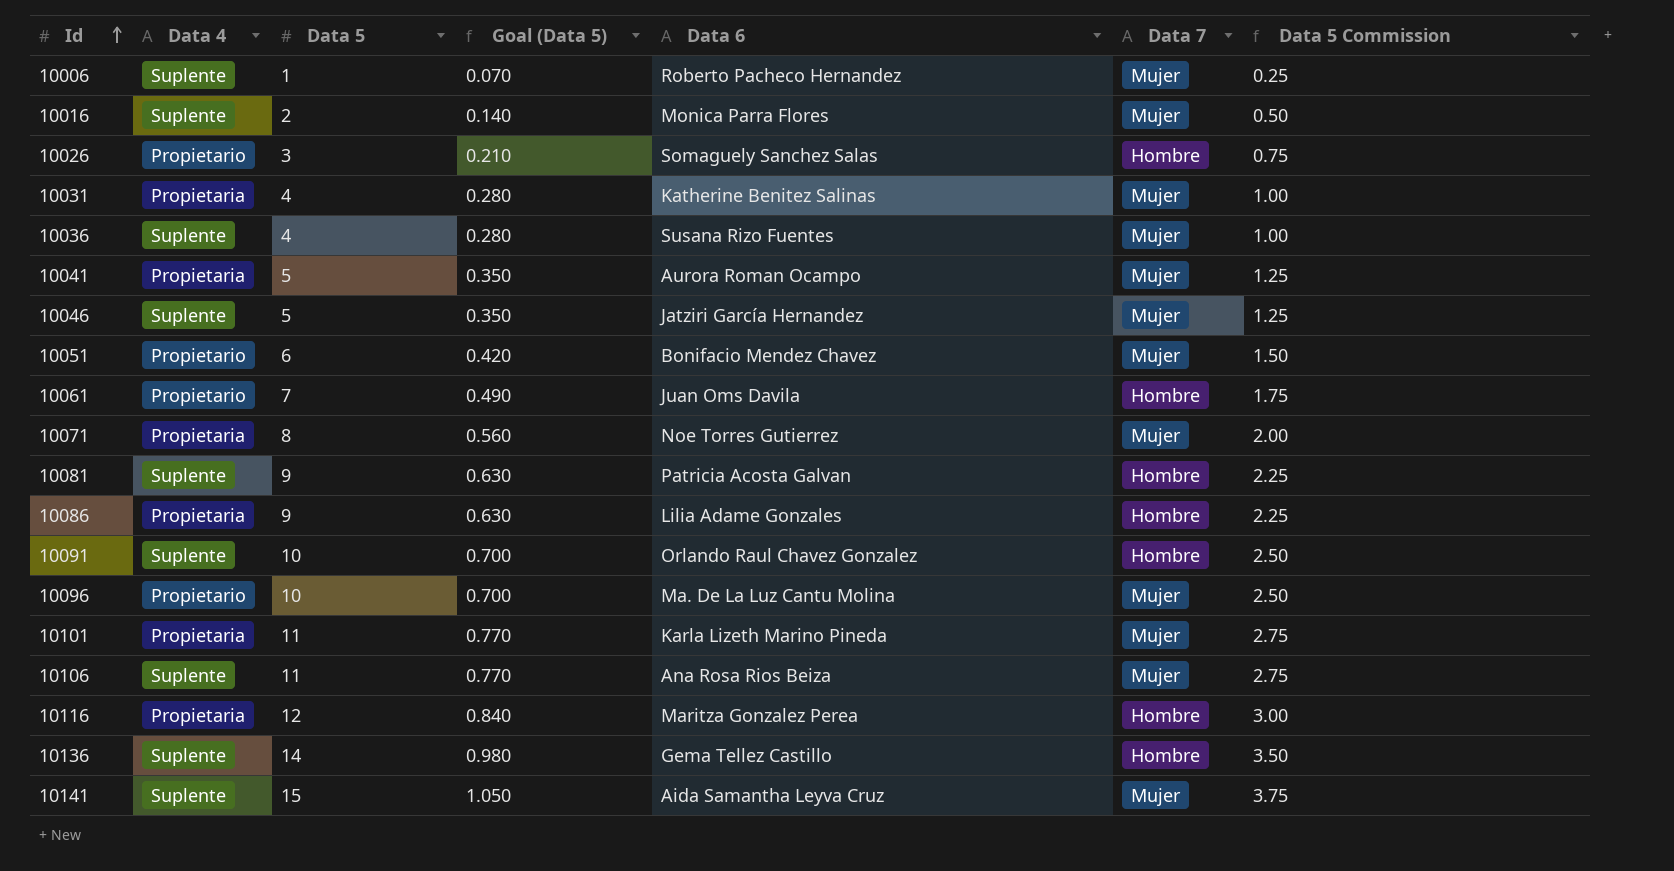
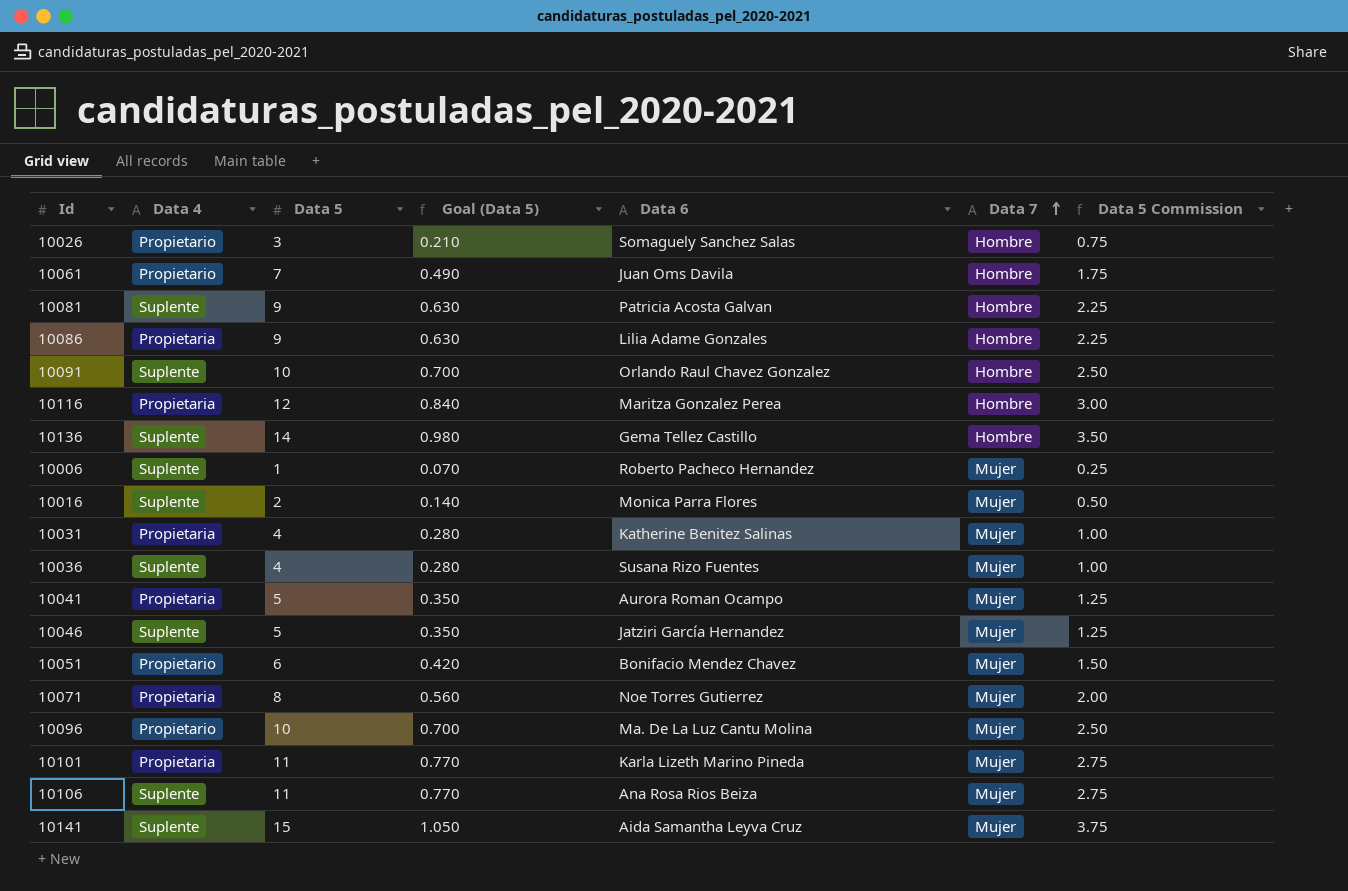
row order: Id ascending -> Data 7 ascending

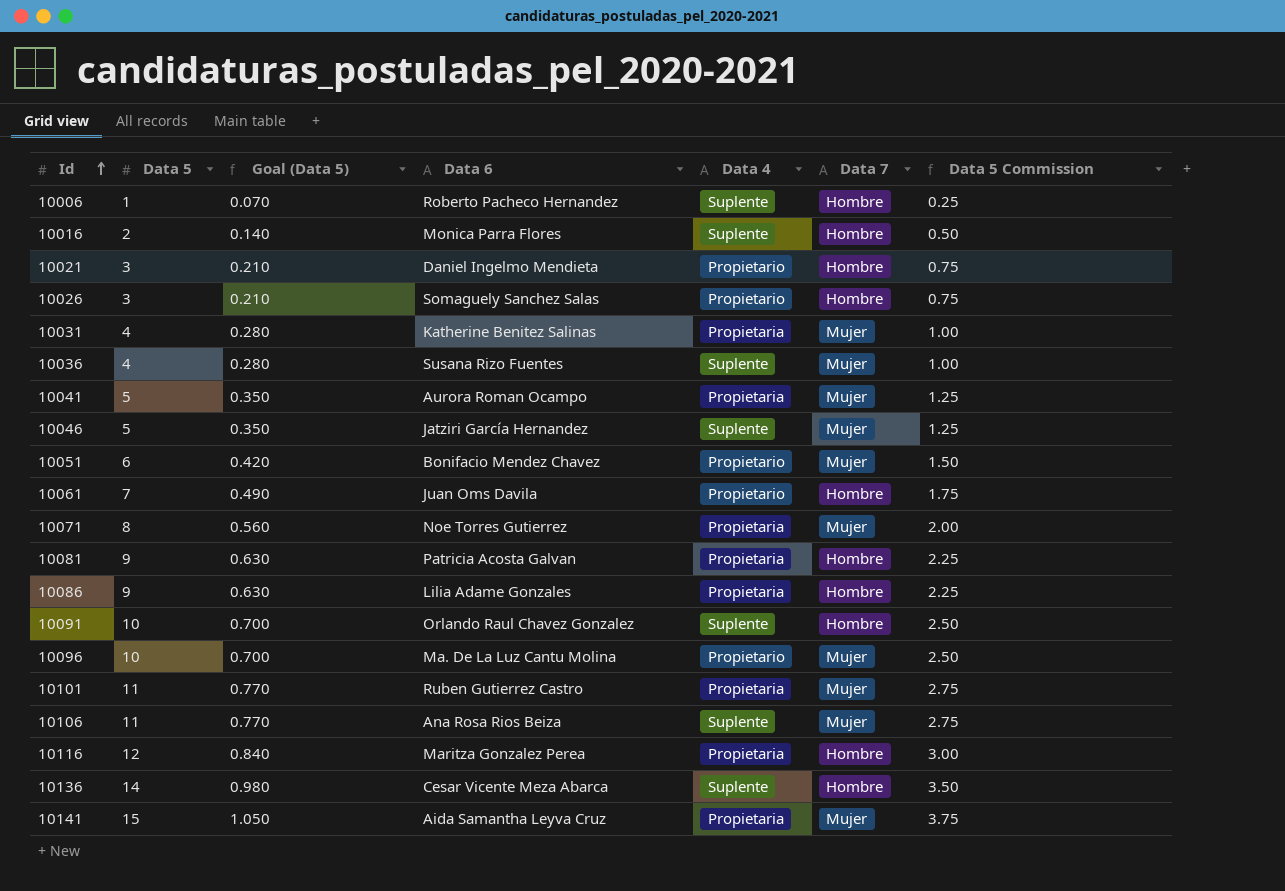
row order: Data 7 ascending -> Id ascending
column Data 4 | position: 2 -> 5
10006 | Data 7: Mujer -> Hombre
10016 | Data 7: Mujer -> Hombre
row 10021: none -> 3 | 0.210 | Daniel Ingelmo Mendieta | Propietario | Hombre | 0.75
10081 | Data 4: Suplente -> Propietaria
10101 | Data 6: Karla Lizeth Marino Pineda -> Ruben Gutierrez Castro
10136 | Data 6: Gema Tellez Castillo -> Cesar Vicente Meza Abarca
10141 | Data 4: Suplente -> Propietaria

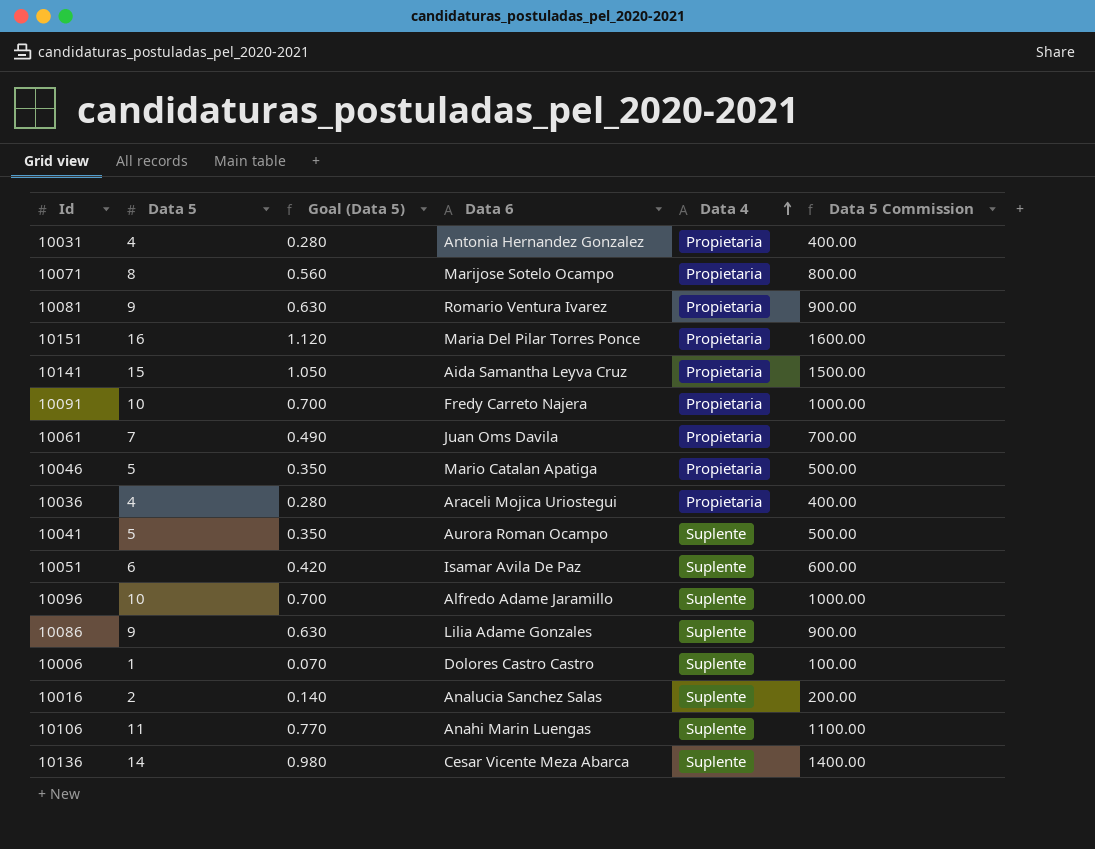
row order: Id ascending -> Data 4 ascending
column Data 7 | position: 6 -> none
column Data 5 Commission | formula: [Data 5] * 0.25 -> [Data 5] * 100
row 10021: 3 | 0.210 | Daniel Ingelmo Mendieta | Propietario | Hombre | 0.75 -> none
row 10026: 3 | 0.210 | Somaguely Sanchez Salas | Propietario | Hombre | 0.75 -> none
row 10101: 11 | 0.770 | Ruben Gutierrez Castro | Propietaria | Mujer | 2.75 -> none
row 10116: 12 | 0.840 | Maritza Gonzalez Perea | Propietaria | Hombre | 3.00 -> none
10031 | Data 6: Katherine Benitez Salinas -> Antonia Hernandez Gonzalez
10071 | Data 6: Noe Torres Gutierrez -> Marijose Sotelo Ocampo
10081 | Data 6: Patricia Acosta Galvan -> Romario Ventura Ivarez
row 10151: none -> 16 | 1.120 | Maria Del Pilar Torres Ponce | Propietaria | 1600.00
10091 | Data 6: Orlando Raul Chavez Gonzalez -> Fredy Carreto Najera
10091 | Data 4: Suplente -> Propietaria
10061 | Data 4: Propietario -> Propietaria
10046 | Data 6: Jatziri García Hernandez -> Mario Catalan Apatiga
10046 | Data 4: Suplente -> Propietaria
10036 | Data 6: Susana Rizo Fuentes -> Araceli Mojica Uriostegui
10036 | Data 4: Suplente -> Propietaria
10041 | Data 4: Propietaria -> Suplente
10051 | Data 6: Bonifacio Mendez Chavez -> Isamar Avila De Paz
10051 | Data 4: Propietario -> Suplente
10096 | Data 6: Ma. De La Luz Cantu Molina -> Alfredo Adame Jaramillo
10096 | Data 4: Propietario -> Suplente
10086 | Data 4: Propietaria -> Suplente
10006 | Data 6: Roberto Pacheco Hernandez -> Dolores Castro Castro
10016 | Data 6: Monica Parra Flores -> Analucia Sanchez Salas
10106 | Data 6: Ana Rosa Rios Beiza -> Anahi Marin Luengas

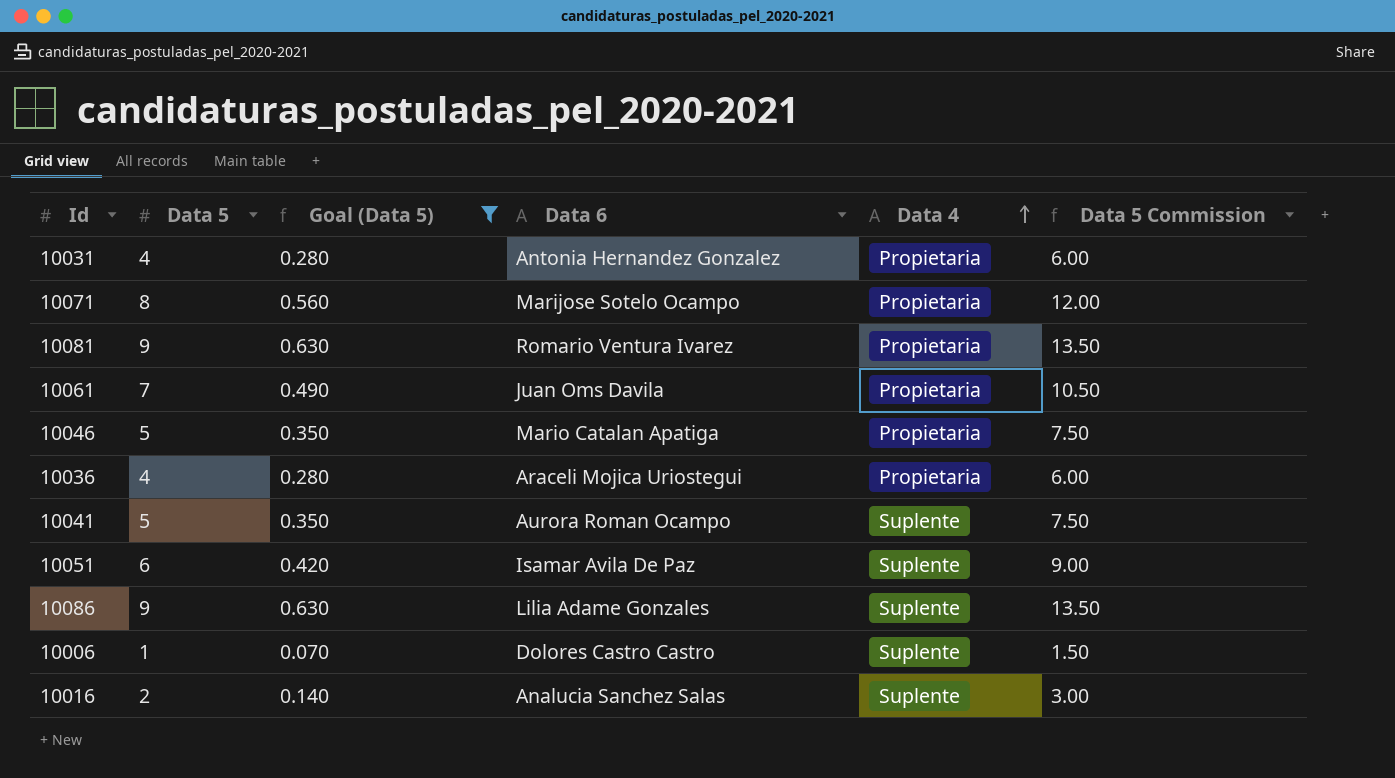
filter: none -> Goal (Data 5) <= 0.630
column Data 5 Commission | formula: [Data 5] * 100 -> [Data 5] * 1.5

